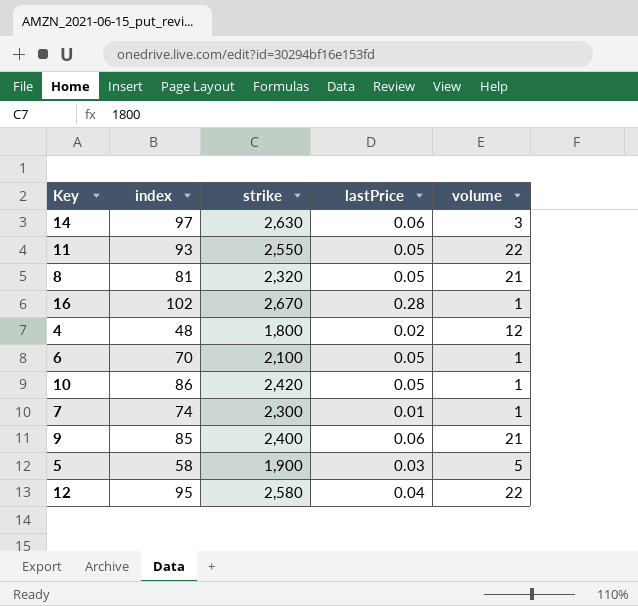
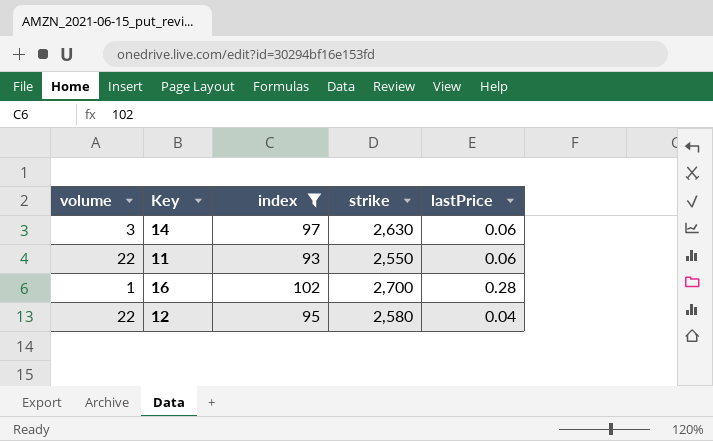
filter: none -> index >= 93
column volume | position: 5 -> 1
11 | lastPrice: 0.05 -> 0.06
16 | strike: 2,670 -> 2,700

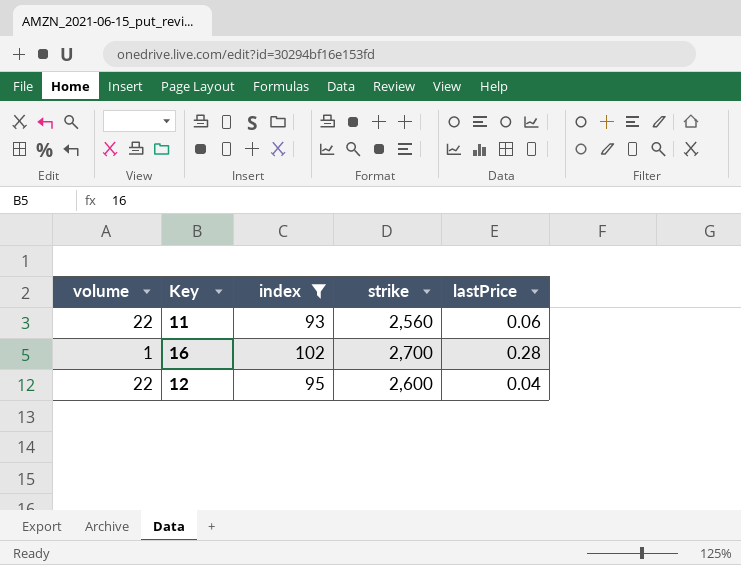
row 14: 3 | 97 | 2,630 | 0.06 -> none
11 | strike: 2,550 -> 2,560
12 | strike: 2,580 -> 2,600

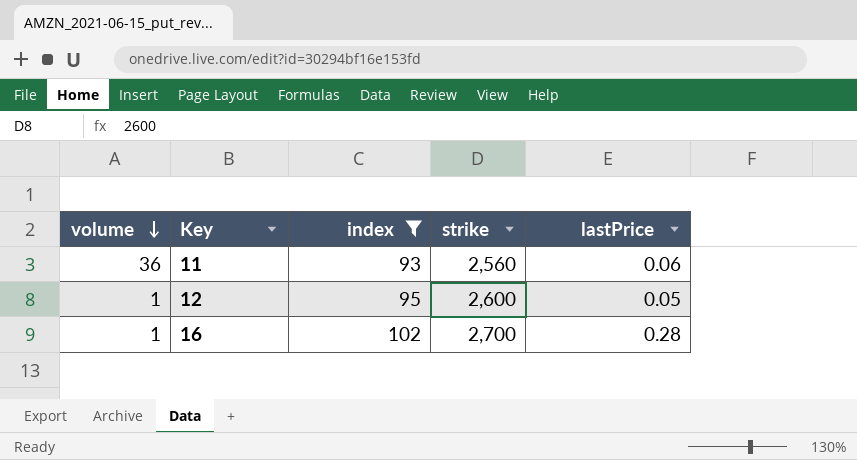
row order: none -> volume descending
11 | volume: 22 -> 36
12 | volume: 22 -> 1
12 | lastPrice: 0.04 -> 0.05

